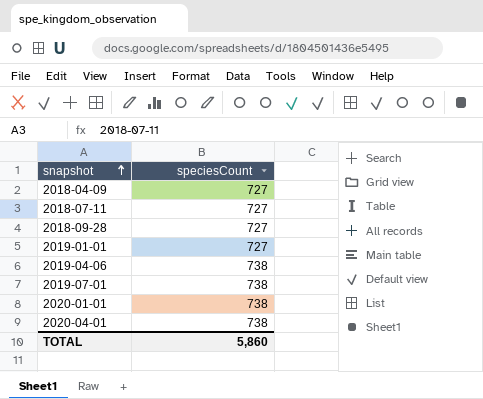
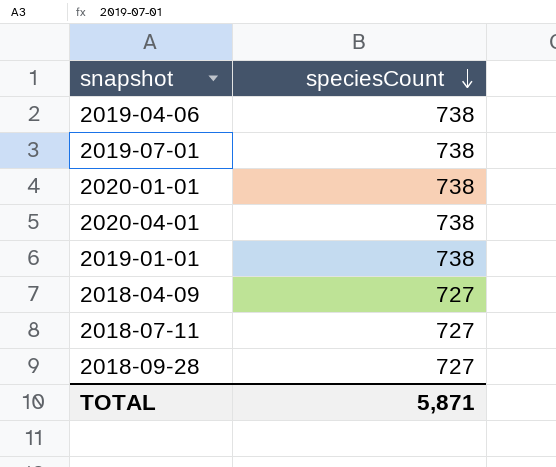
row order: snapshot ascending -> speciesCount descending
2019-01-01 | speciesCount: 727 -> 738
TOTAL | speciesCount: 5,860 -> 5,871

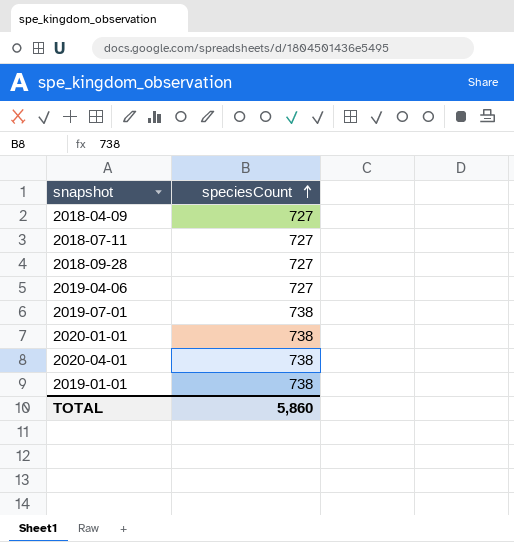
row order: speciesCount descending -> speciesCount ascending
2019-04-06 | speciesCount: 738 -> 727
TOTAL | speciesCount: 5,871 -> 5,860

